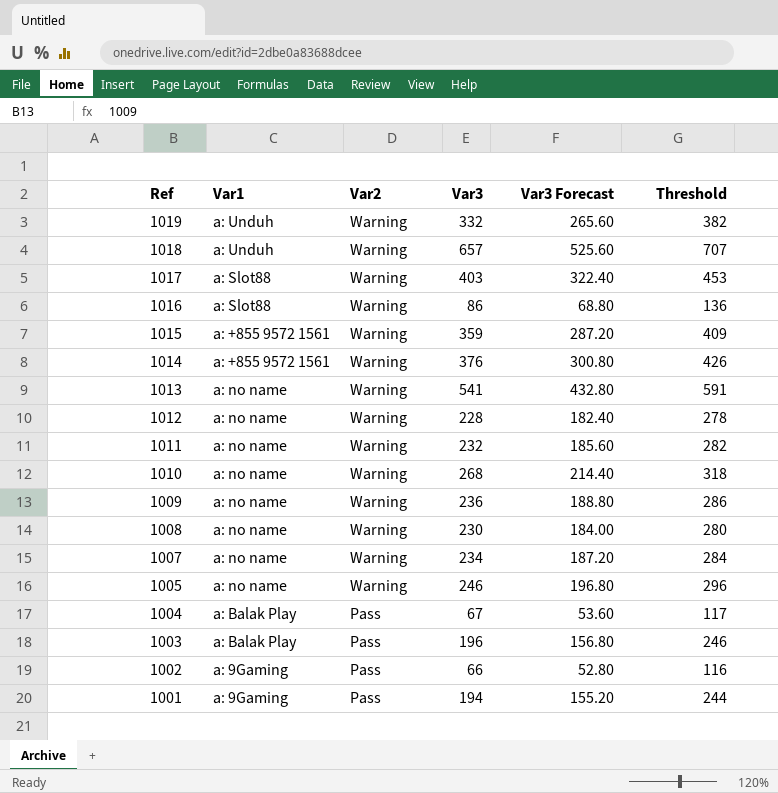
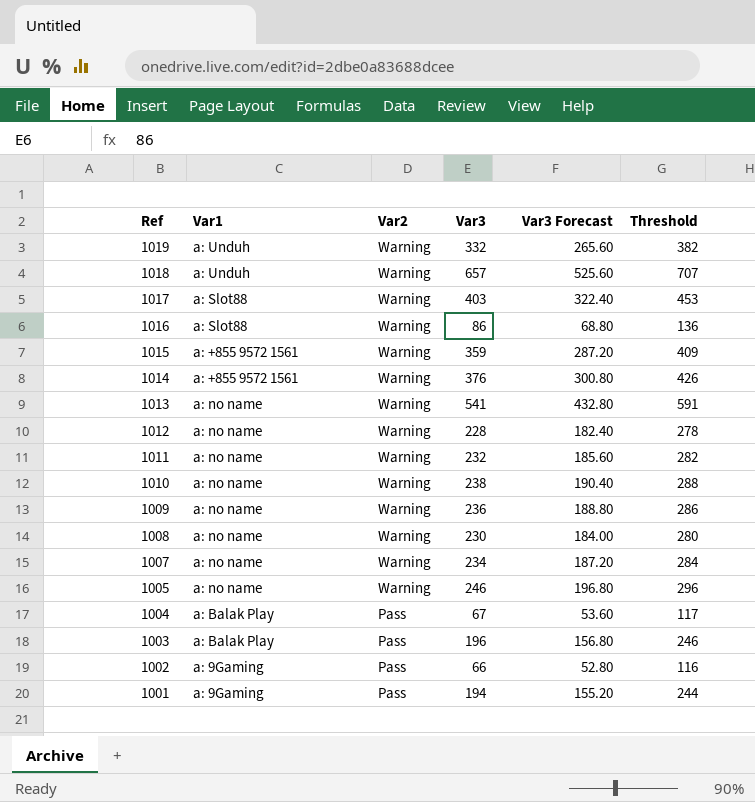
1010 | Var3: 268 -> 238
1010 | Var3 Forecast: 214.40 -> 190.40
1010 | Threshold: 318 -> 288

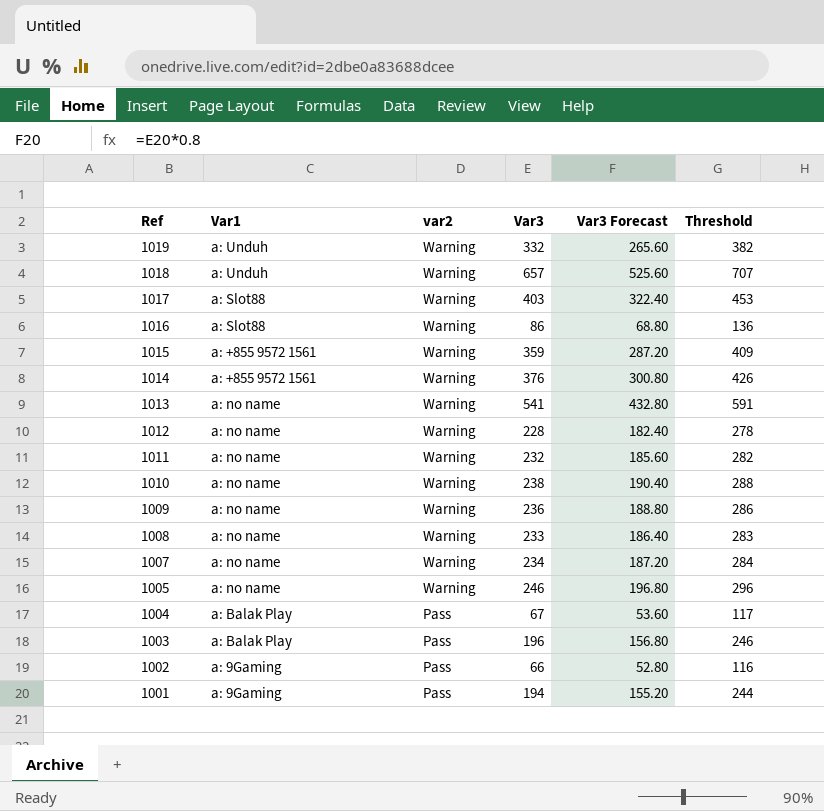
column name: Var2 -> var2
1008 | Var3: 230 -> 233
1008 | Var3 Forecast: 184.00 -> 186.40
1008 | Threshold: 280 -> 283

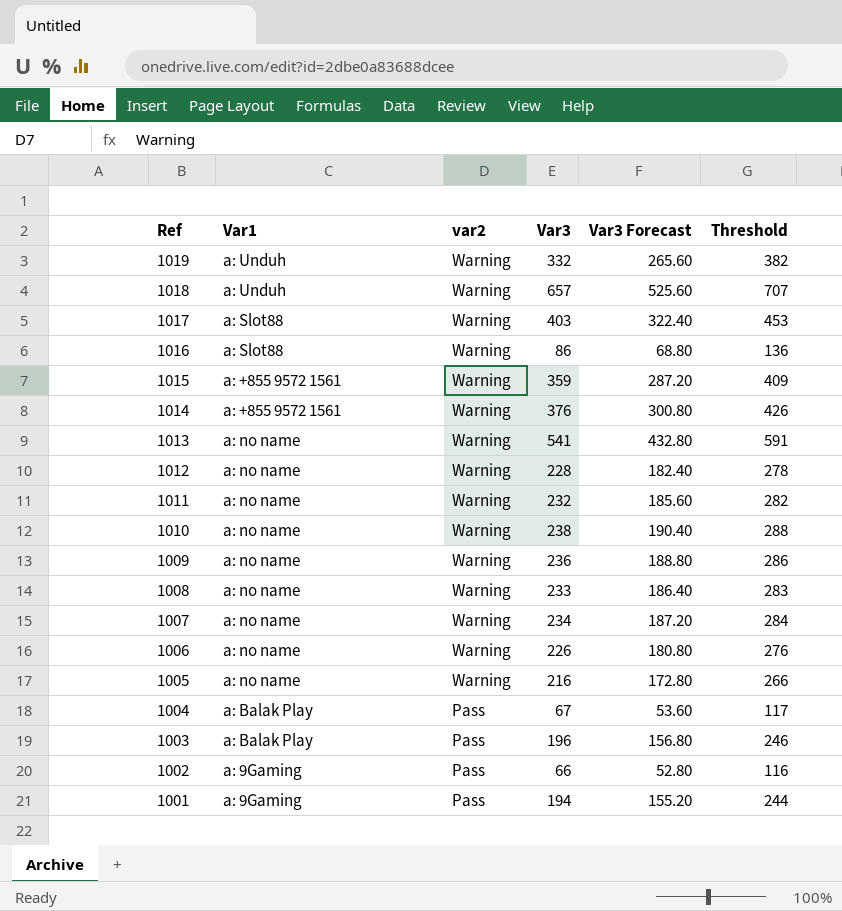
row 1006: none -> a: no name | Warning | 226 | 180.80 | 276
1005 | Var3: 246 -> 216
1005 | Var3 Forecast: 196.80 -> 172.80
1005 | Threshold: 296 -> 266

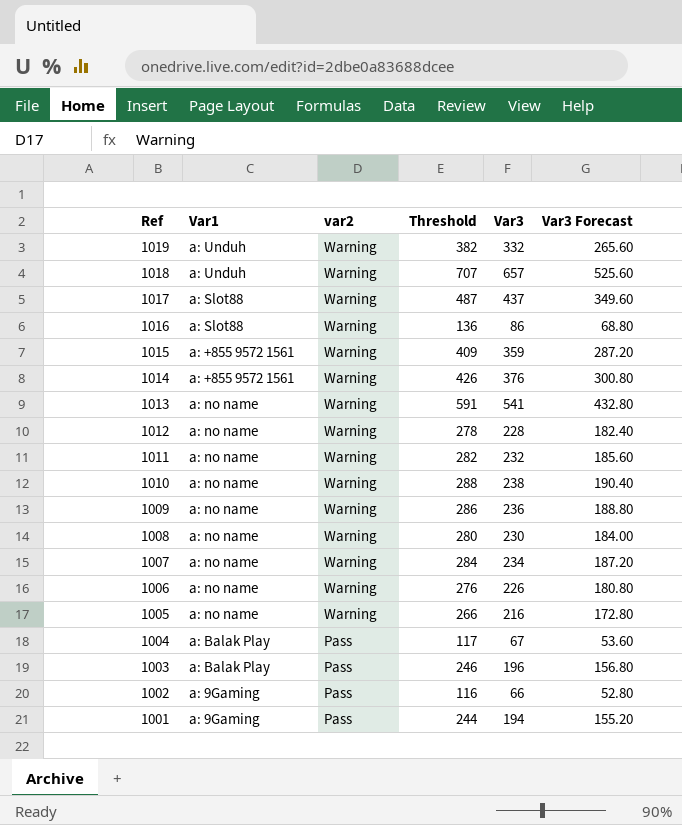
column Threshold | position: 6 -> 4
1017 | Threshold: 453 -> 487
1017 | Var3: 403 -> 437
1017 | Var3 Forecast: 322.40 -> 349.60
1008 | Threshold: 283 -> 280
1008 | Var3: 233 -> 230
1008 | Var3 Forecast: 186.40 -> 184.00

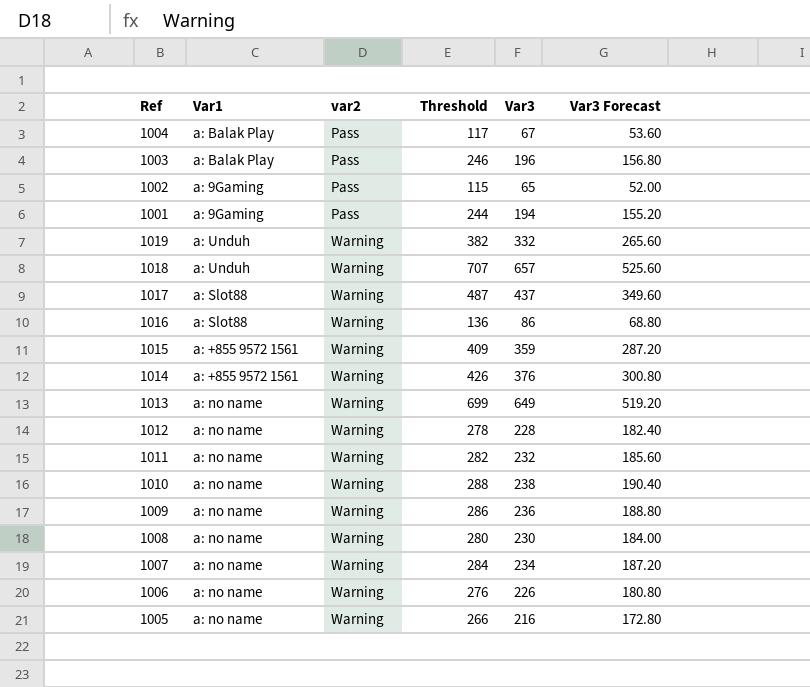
row order: Ref descending -> var2 ascending
1002 | Threshold: 116 -> 115
1002 | Var3: 66 -> 65
1002 | Var3 Forecast: 52.80 -> 52.00
1013 | Threshold: 591 -> 699
1013 | Var3: 541 -> 649
1013 | Var3 Forecast: 432.80 -> 519.20

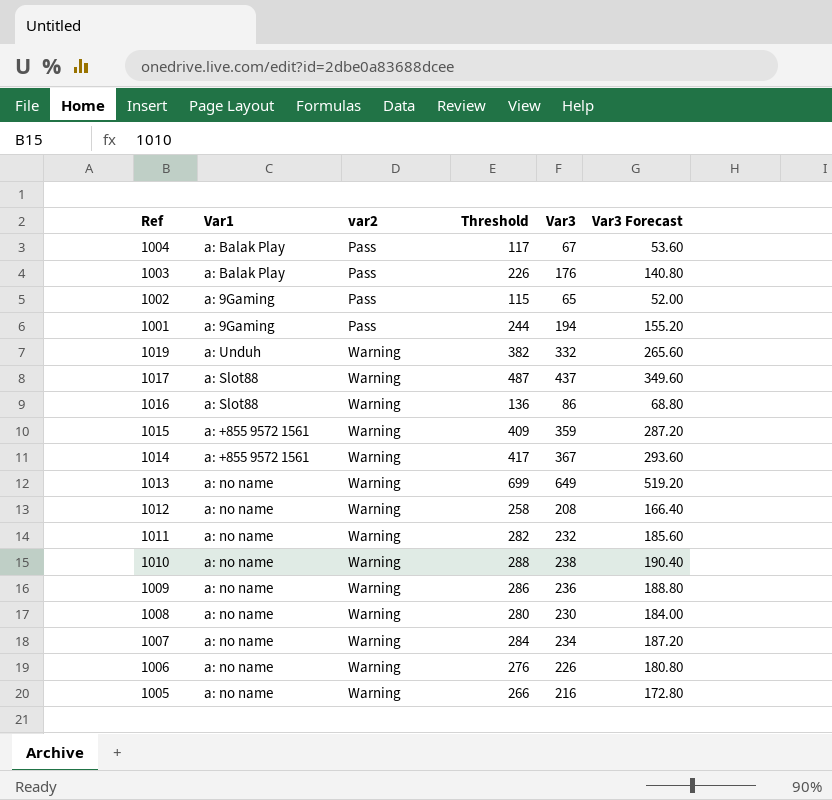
row 1018: a: Unduh | Warning | 707 | 657 | 525.60 -> none
1003 | Threshold: 246 -> 226
1003 | Var3: 196 -> 176
1003 | Var3 Forecast: 156.80 -> 140.80
1014 | Threshold: 426 -> 417
1014 | Var3: 376 -> 367
1014 | Var3 Forecast: 300.80 -> 293.60
1012 | Threshold: 278 -> 258
1012 | Var3: 228 -> 208
1012 | Var3 Forecast: 182.40 -> 166.40

